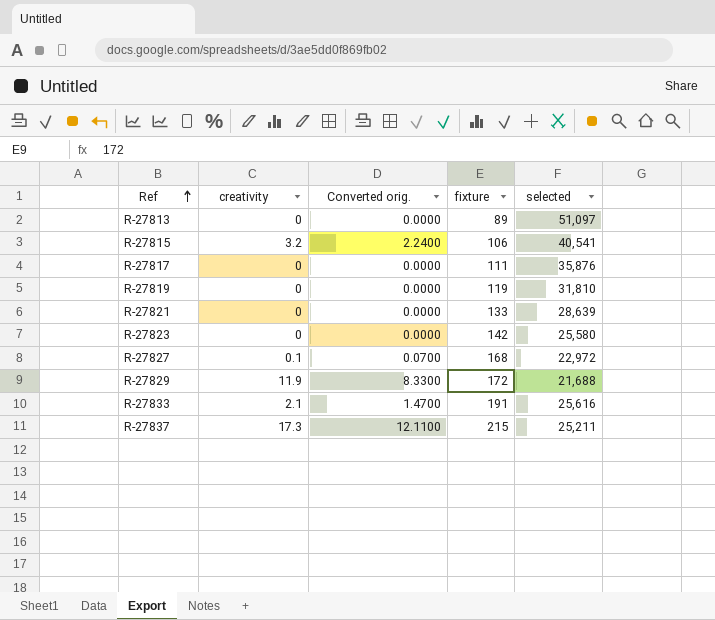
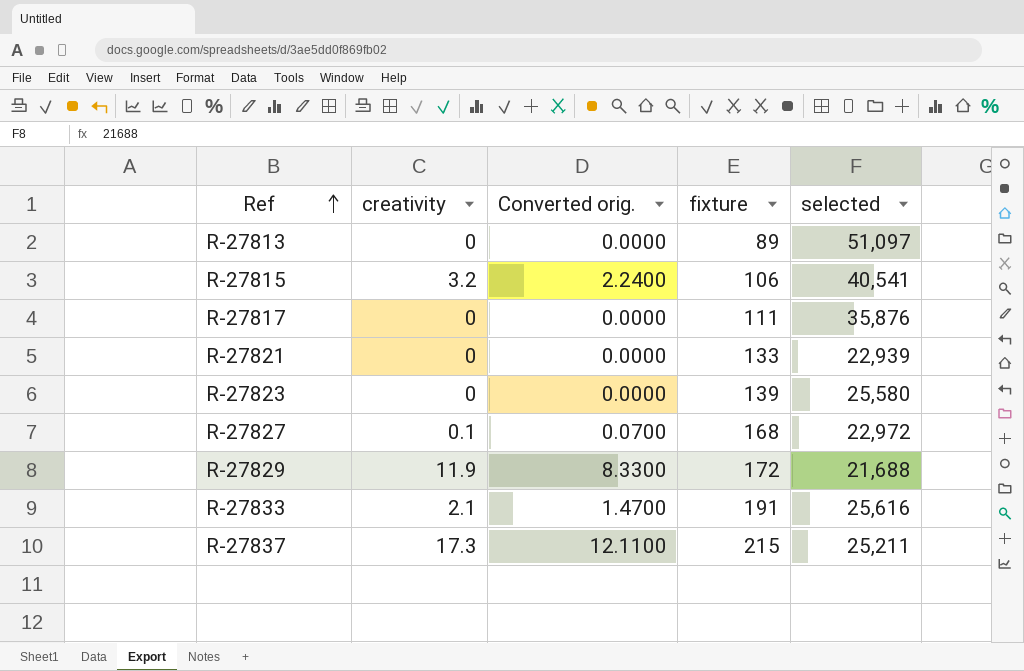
row R-27819: 0 | 0.0000 | 119 | 31,810 -> none
R-27821 | selected: 28,639 -> 22,939
R-27823 | fixture: 142 -> 139

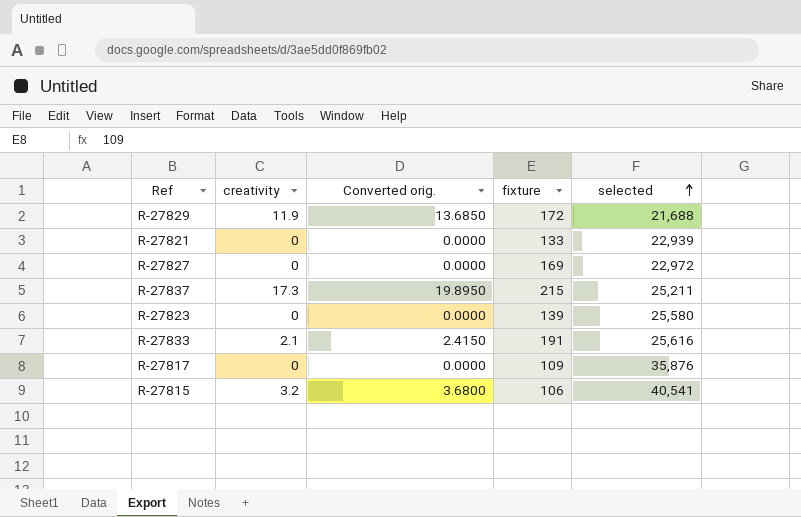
row order: Ref ascending -> selected ascending
column Converted orig. | formula: [creativity] * 0.7 -> [creativity] * 1.15
row R-27813: 0 | 0.0000 | 89 | 51,097 -> none
R-27827 | creativity: 0.1 -> 0
R-27827 | fixture: 168 -> 169
R-27817 | fixture: 111 -> 109

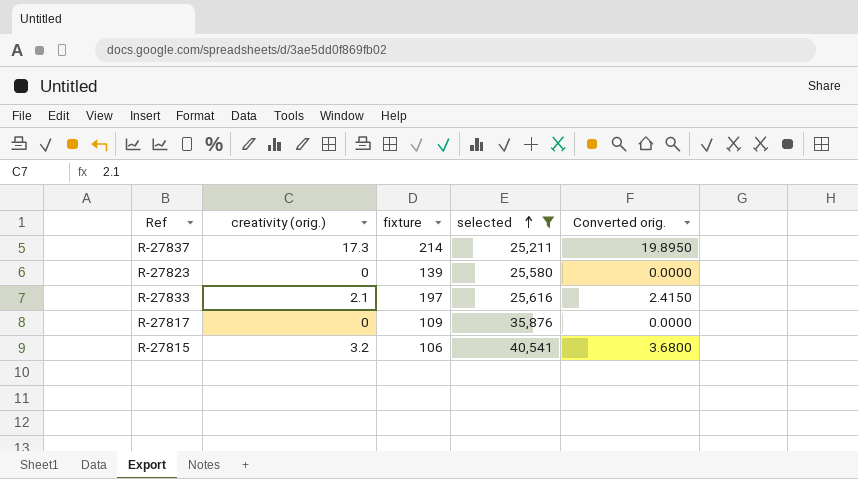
filter: none -> selected >= 25,211
column name: creativity -> creativity (orig.)
column Converted orig. | position: 3 -> 5
R-27837 | fixture: 215 -> 214
R-27833 | fixture: 191 -> 197

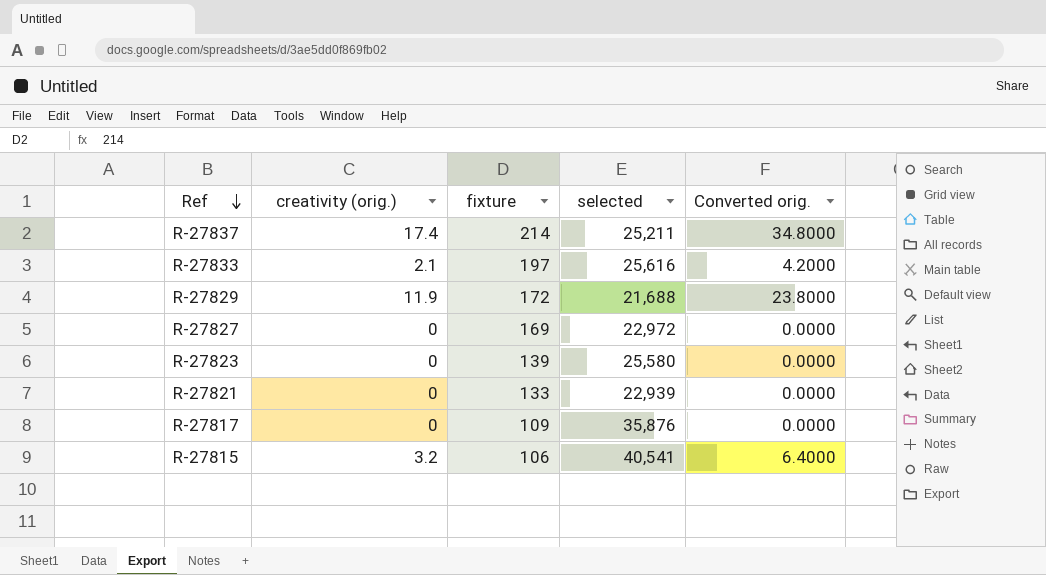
filter: selected >= 25,211 -> none
row order: selected ascending -> Ref descending
column Converted orig. | formula: [creativity (orig.)] * 1.15 -> [creativity (orig.)] * 2
R-27837 | creativity (orig.): 17.3 -> 17.4

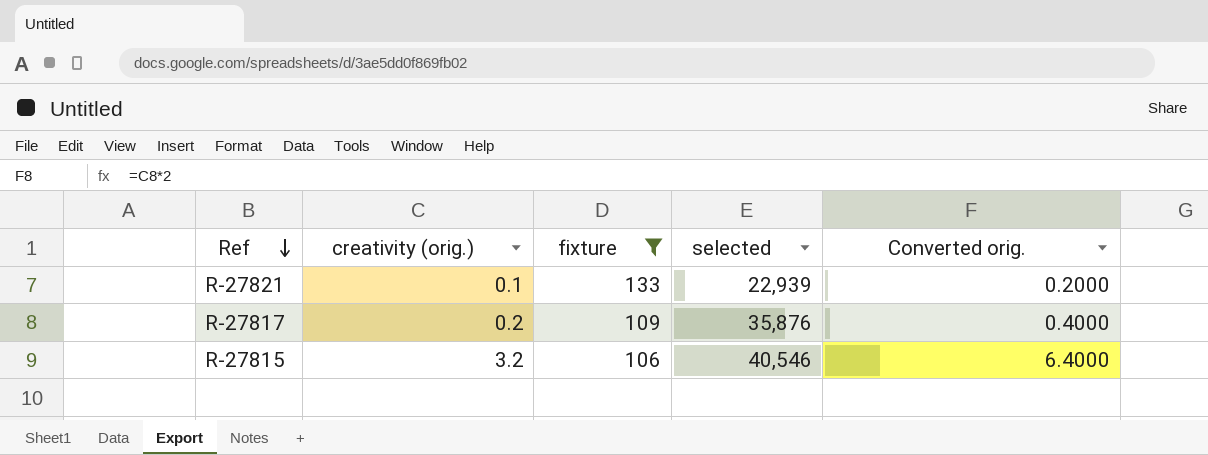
filter: none -> fixture <= 133
R-27821 | creativity (orig.): 0 -> 0.1
R-27821 | Converted orig.: 0.0000 -> 0.2000
R-27817 | creativity (orig.): 0 -> 0.2
R-27817 | Converted orig.: 0.0000 -> 0.4000
R-27815 | selected: 40,541 -> 40,546

